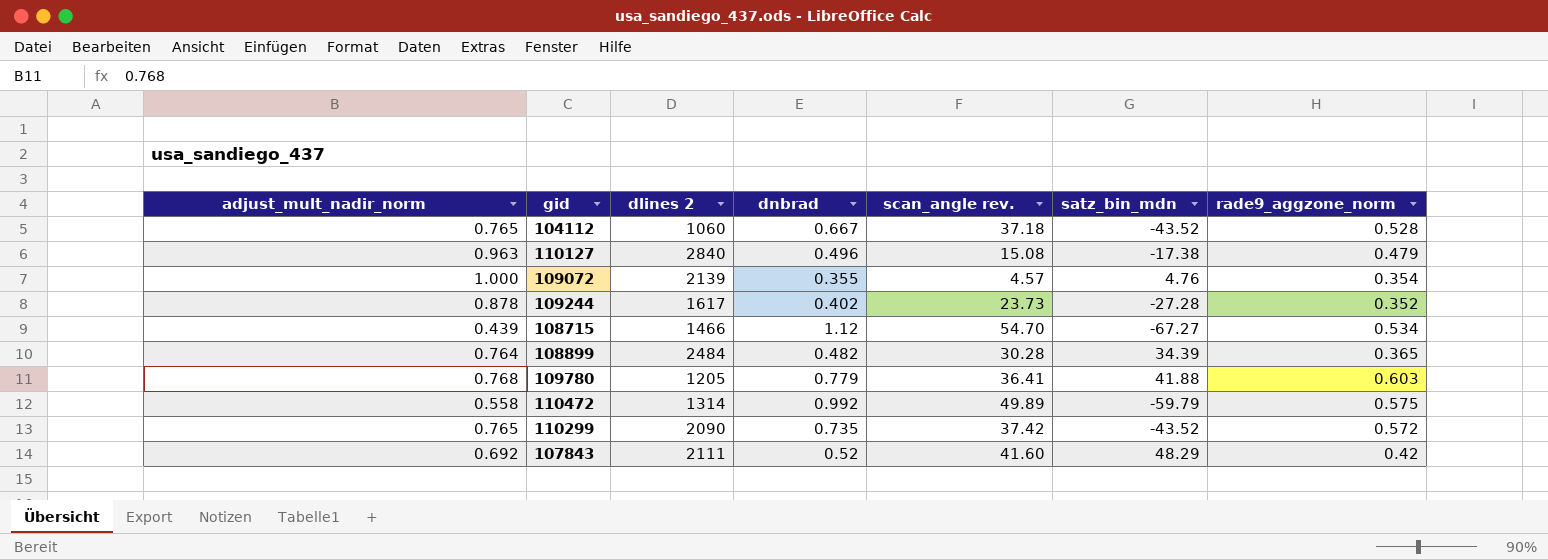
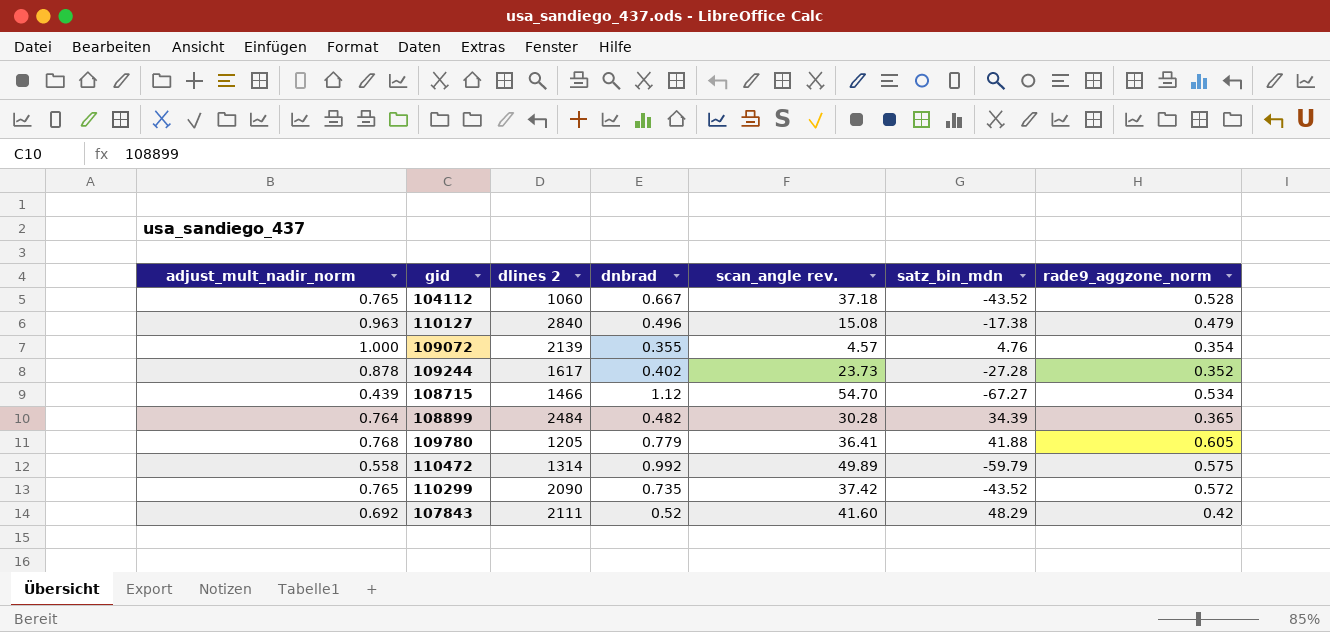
109780 | rade9_aggzone_norm: 0.603 -> 0.605

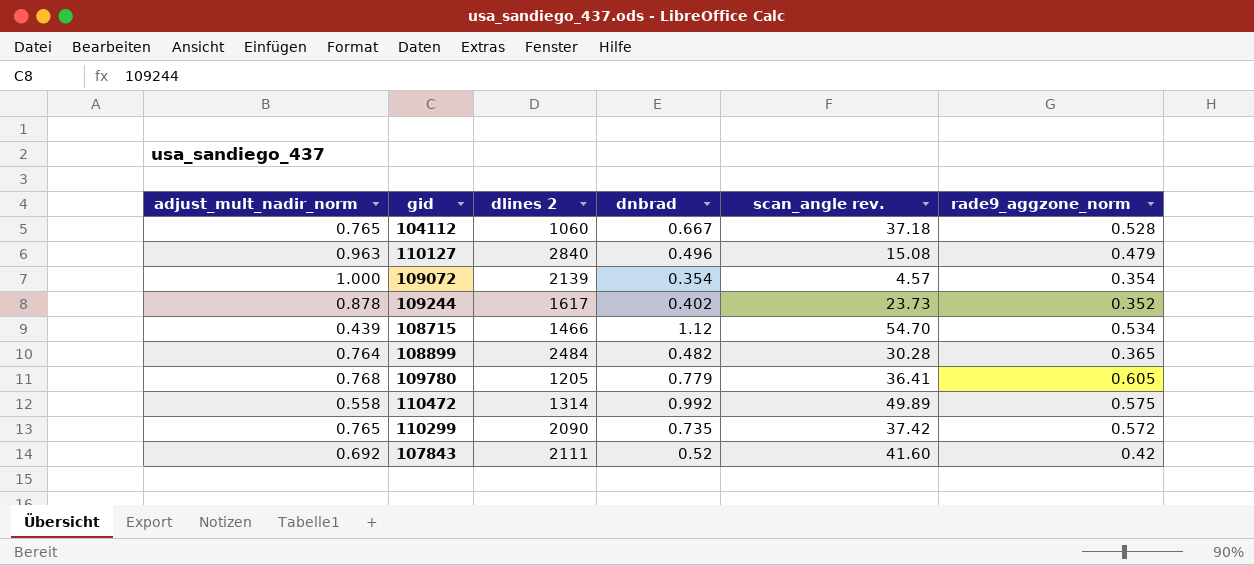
column satz_bin_mdn | position: 6 -> none
109072 | dnbrad: 0.355 -> 0.354

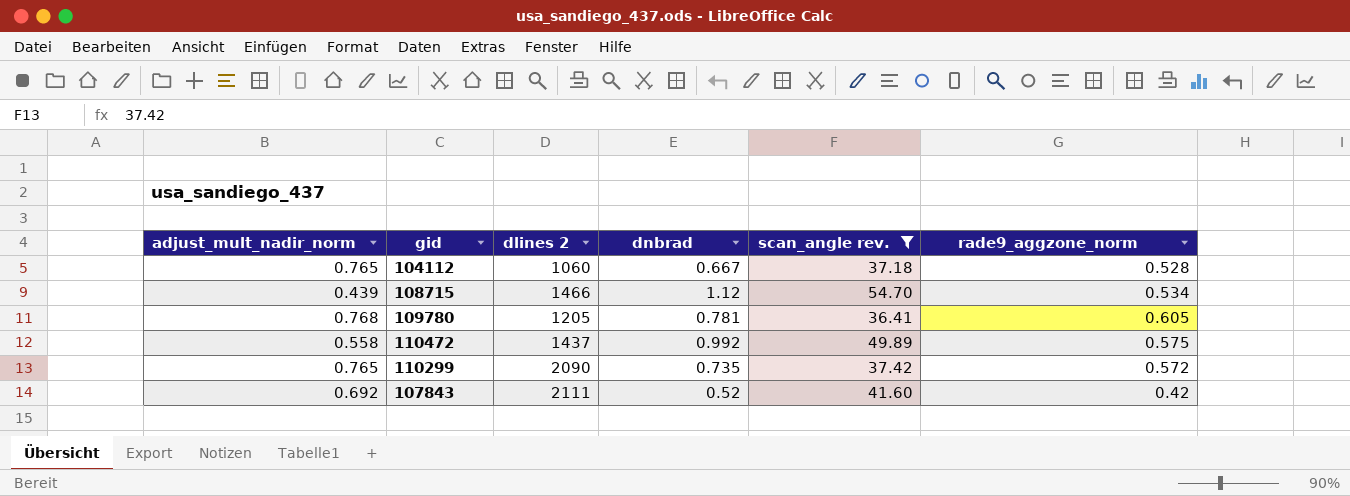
filter: none -> scan_angle rev. >= 36.41
109780 | dnbrad: 0.779 -> 0.781
110472 | dlines 2: 1314 -> 1437

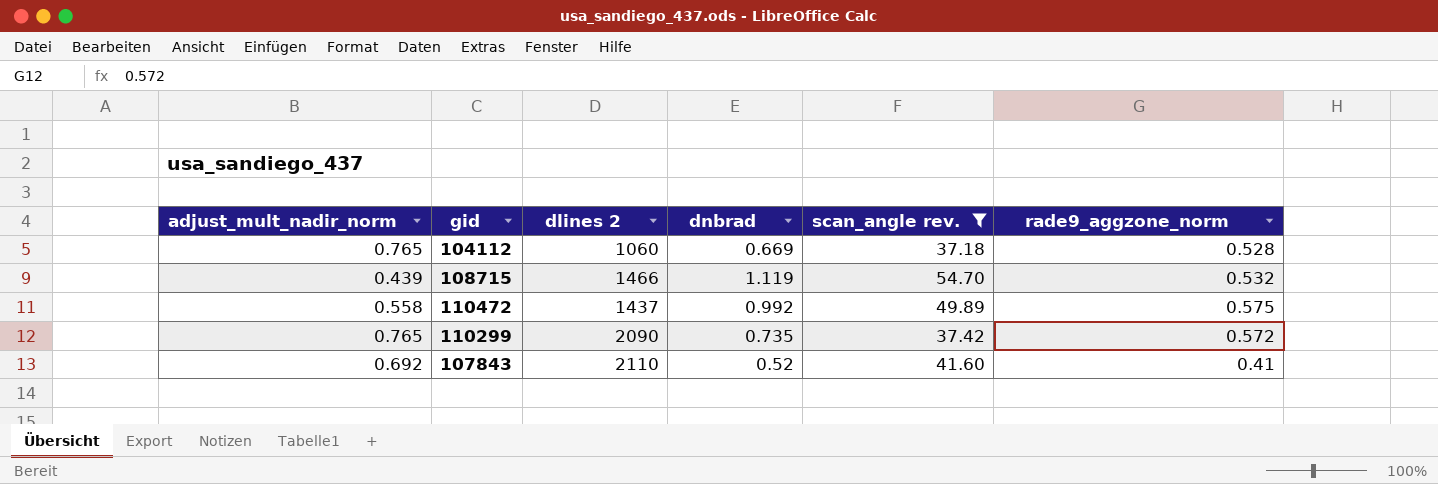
row 109780: 0.768 | 1205 | 0.781 | 36.41 | 0.605 -> none
104112 | dnbrad: 0.667 -> 0.669
108715 | dnbrad: 1.12 -> 1.119
108715 | rade9_aggzone_norm: 0.534 -> 0.532
107843 | dlines 2: 2111 -> 2110
107843 | rade9_aggzone_norm: 0.42 -> 0.41

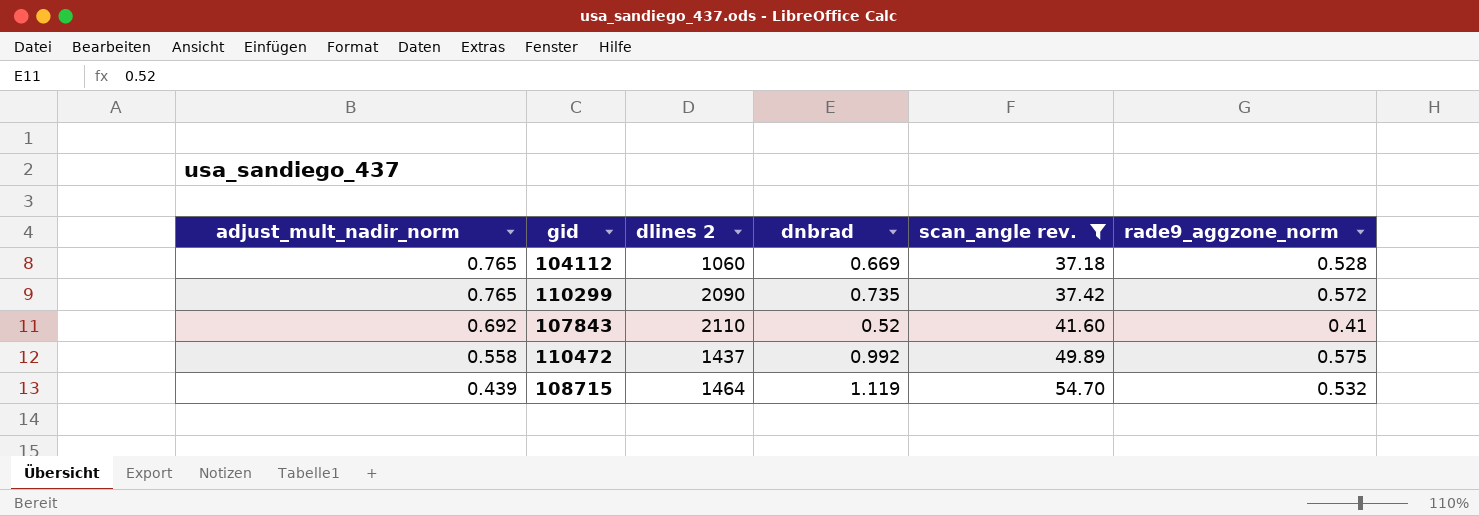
row order: none -> adjust_mult_nadir_norm descending
108715 | dlines 2: 1466 -> 1464

